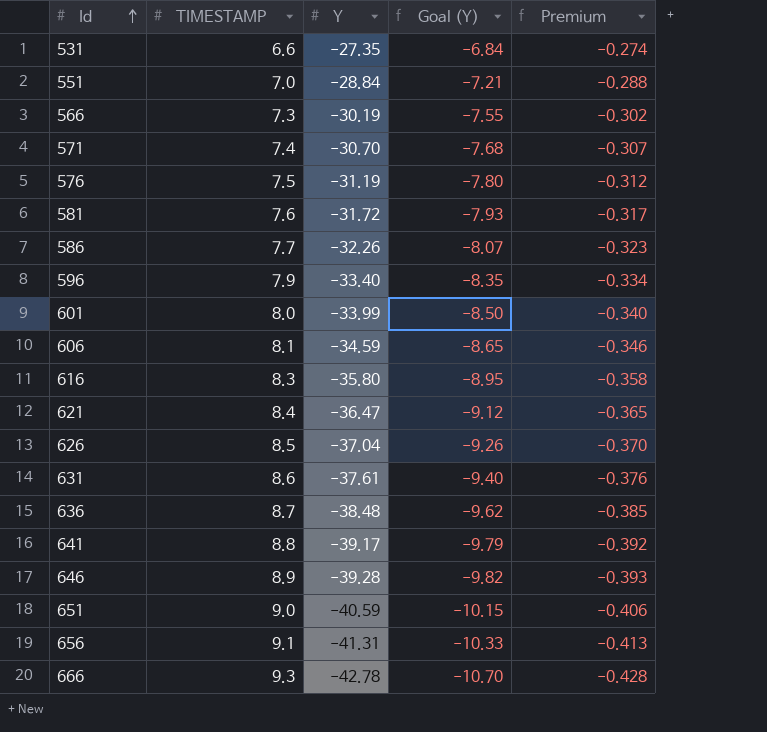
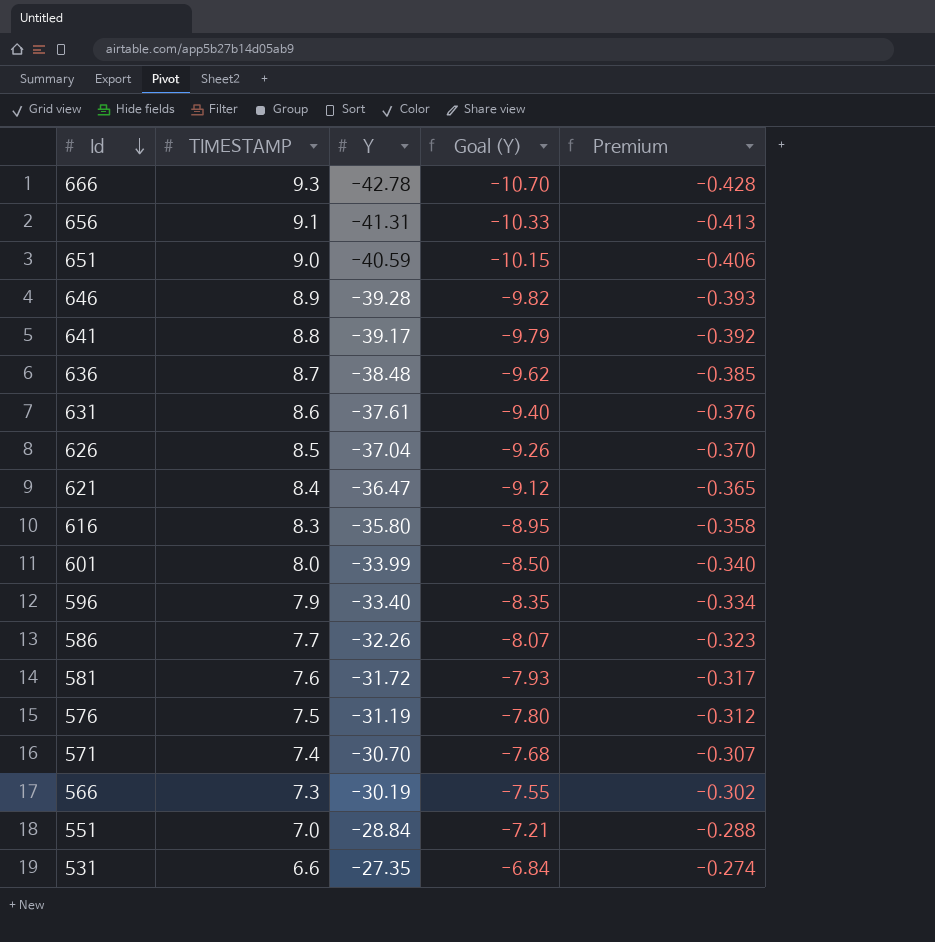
row order: Id ascending -> Id descending
row 606: 8.1 | -34.59 | -8.65 | -0.346 -> none

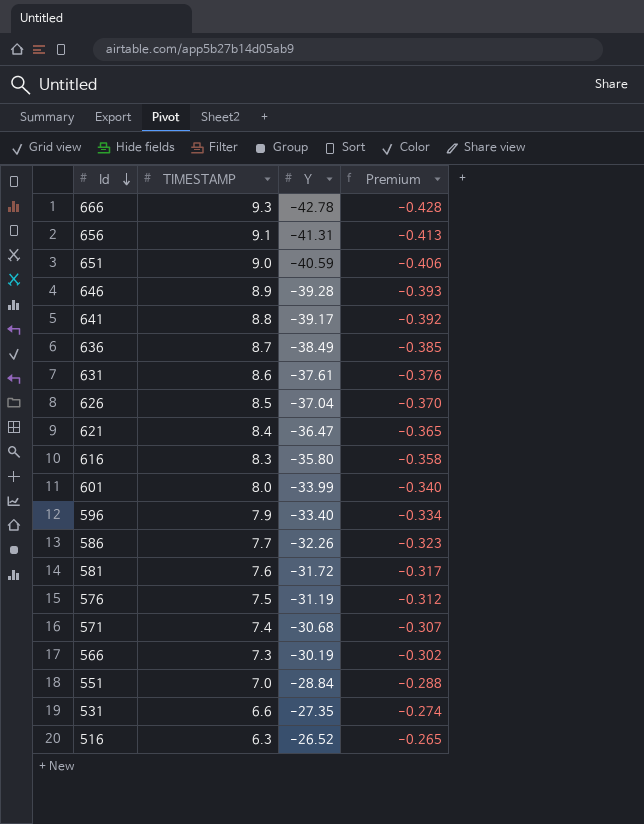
column Goal (Y) | formula: [Y] * 0.25 -> none
636 | Y: -38.48 -> -38.49
571 | Y: -30.70 -> -30.68
row 516: none -> 6.3 | -26.52 | -0.265

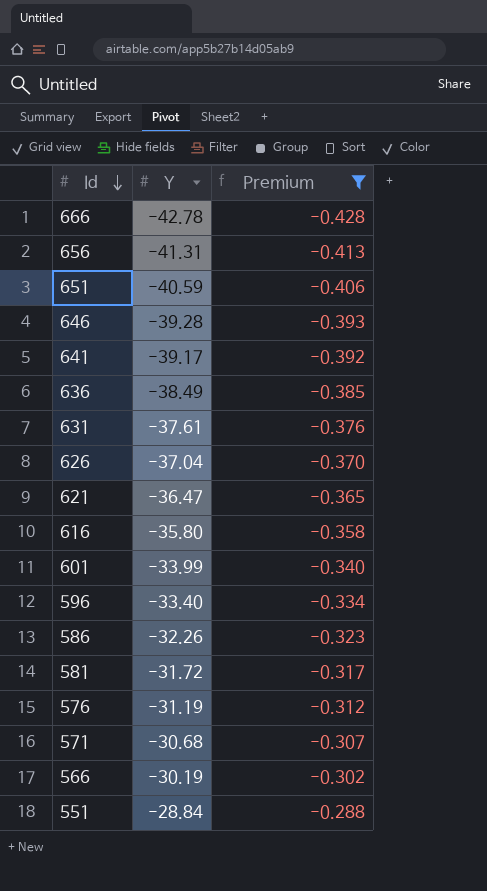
filter: none -> Premium <= -0.288
column TIMESTAMP | position: 2 -> none

